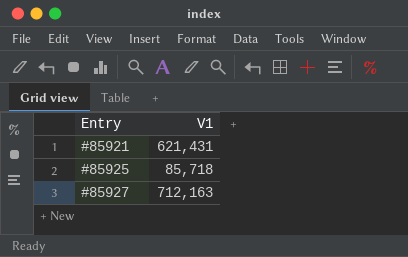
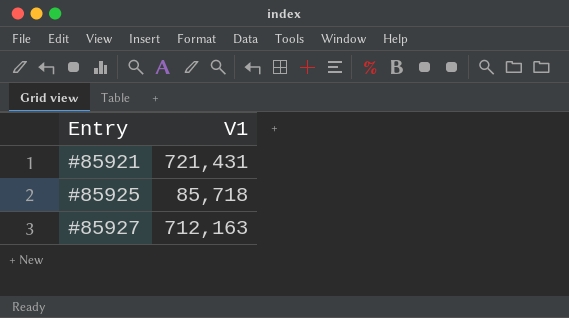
#85921 | V1: 621,431 -> 721,431

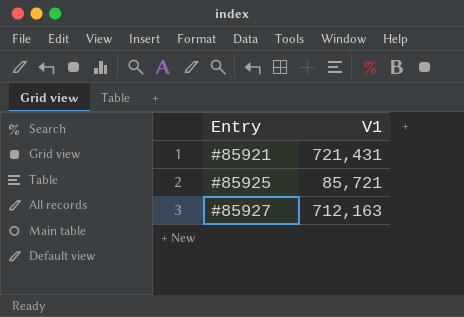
#85925 | V1: 85,718 -> 85,721

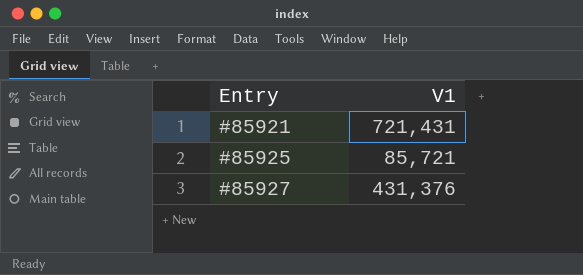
#85927 | V1: 712,163 -> 431,376

